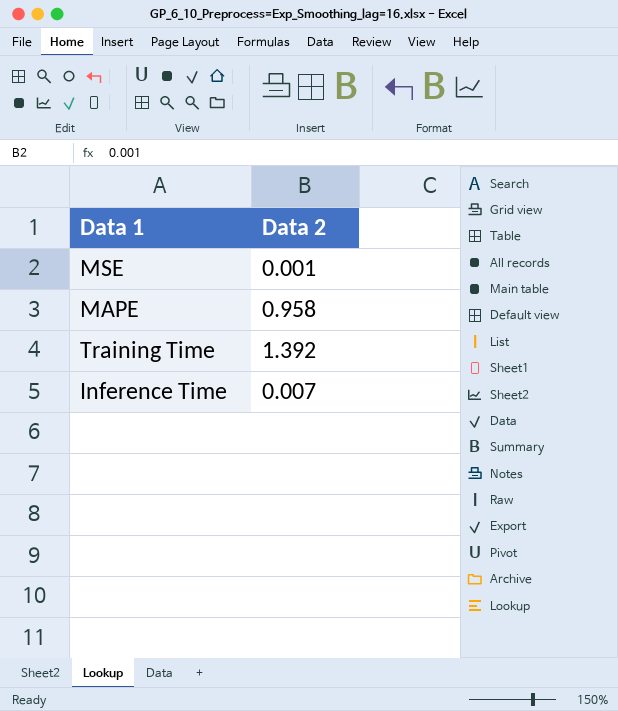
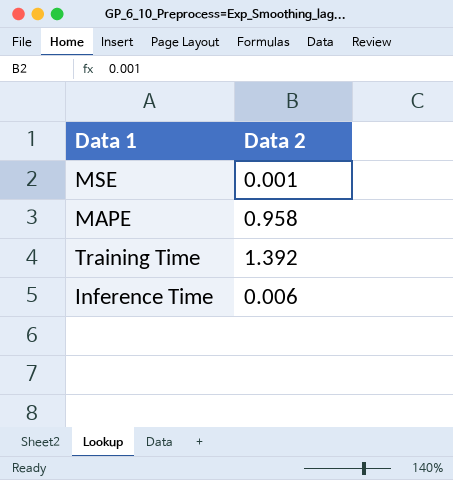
Inference Time | Data 2: 0.007 -> 0.006

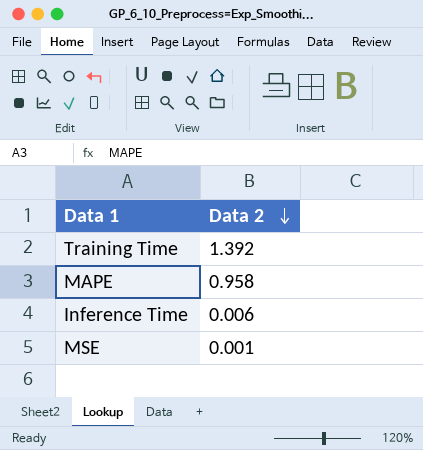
row order: none -> Data 2 descending

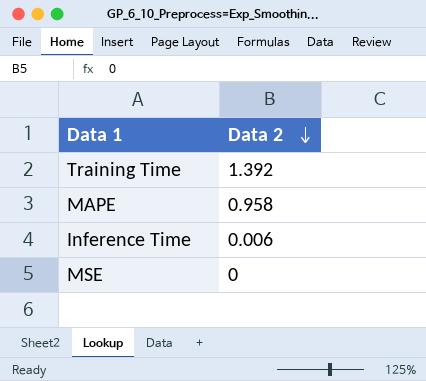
MSE | Data 2: 0.001 -> 0

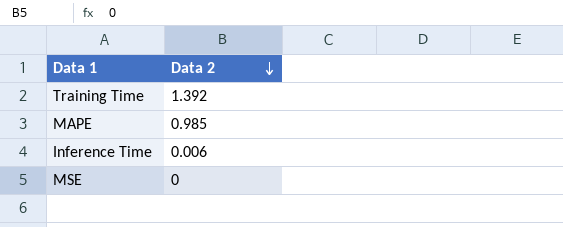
MAPE | Data 2: 0.958 -> 0.985

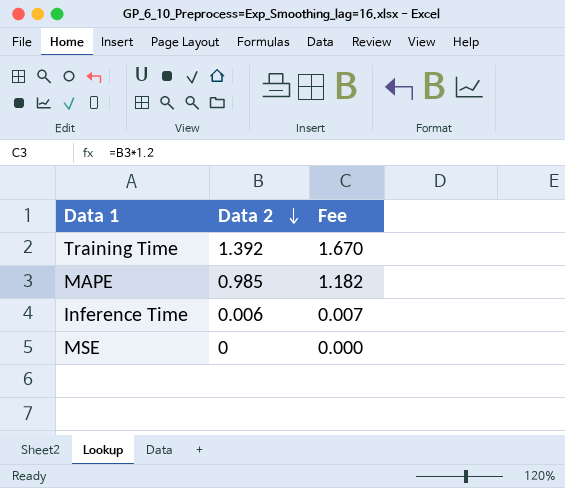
column Fee | formula: none -> [Data 2] * 1.2

